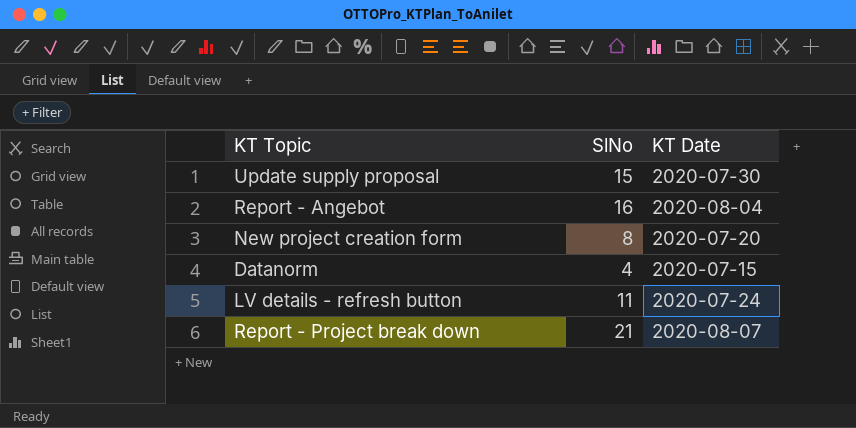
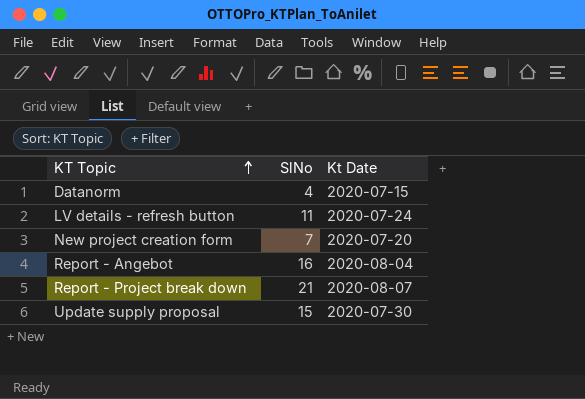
row order: none -> KT Topic ascending
column name: KT Date -> Kt Date
New project creation form | SlNo: 8 -> 7

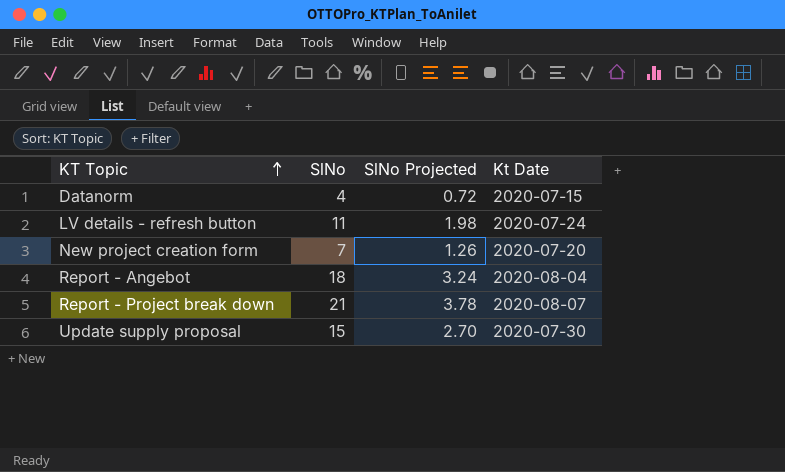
column SlNo Projected | formula: none -> [SlNo] * 0.18
Report - Angebot | SlNo: 16 -> 18

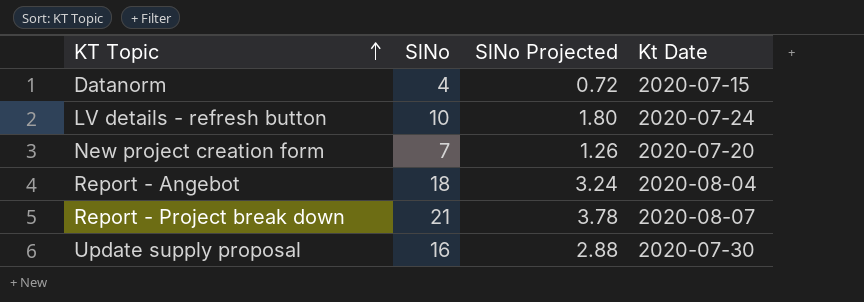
LV details - refresh button | SlNo: 11 -> 10
LV details - refresh button | SlNo Projected: 1.98 -> 1.80
Update supply proposal | SlNo: 15 -> 16
Update supply proposal | SlNo Projected: 2.70 -> 2.88

